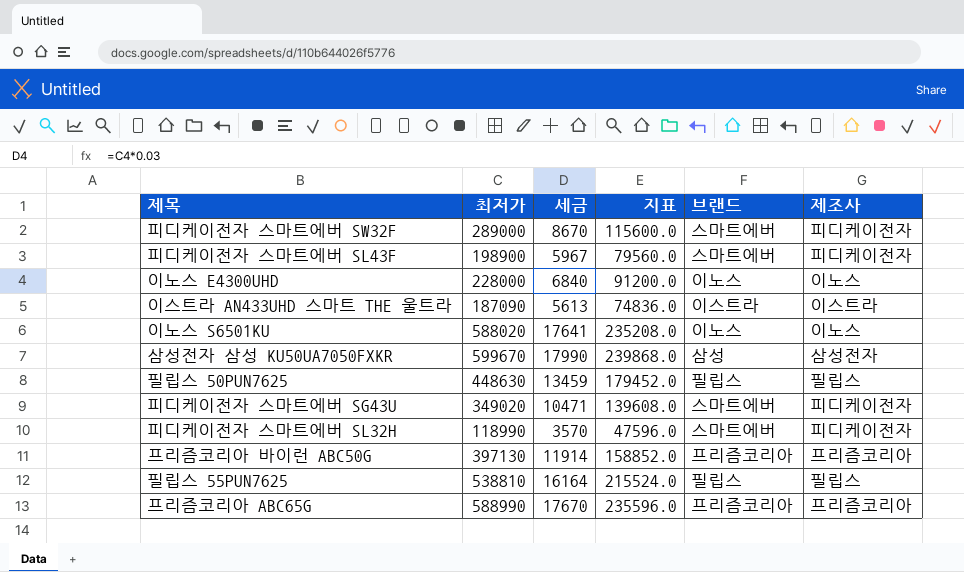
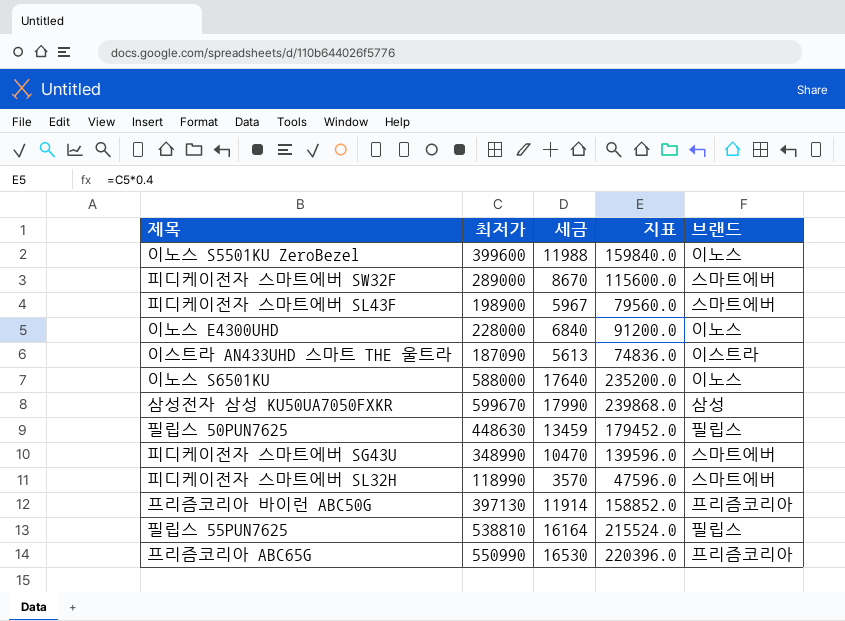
column 제조사 | position: 6 -> none
row 이노스 S5501KU ZeroBezel: none -> 399600 | 11988 | 159840.0 | 이노스
이노스 S6501KU | 최저가: 588020 -> 588000
이노스 S6501KU | 세금: 17641 -> 17640
이노스 S6501KU | 지표: 235208.0 -> 235200.0
피디케이전자 스마트에버 SG43U | 최저가: 349020 -> 348990
피디케이전자 스마트에버 SG43U | 세금: 10471 -> 10470
피디케이전자 스마트에버 SG43U | 지표: 139608.0 -> 139596.0
프리즘코리아 ABC65G | 최저가: 588990 -> 550990
프리즘코리아 ABC65G | 세금: 17670 -> 16530
프리즘코리아 ABC65G | 지표: 235596.0 -> 220396.0

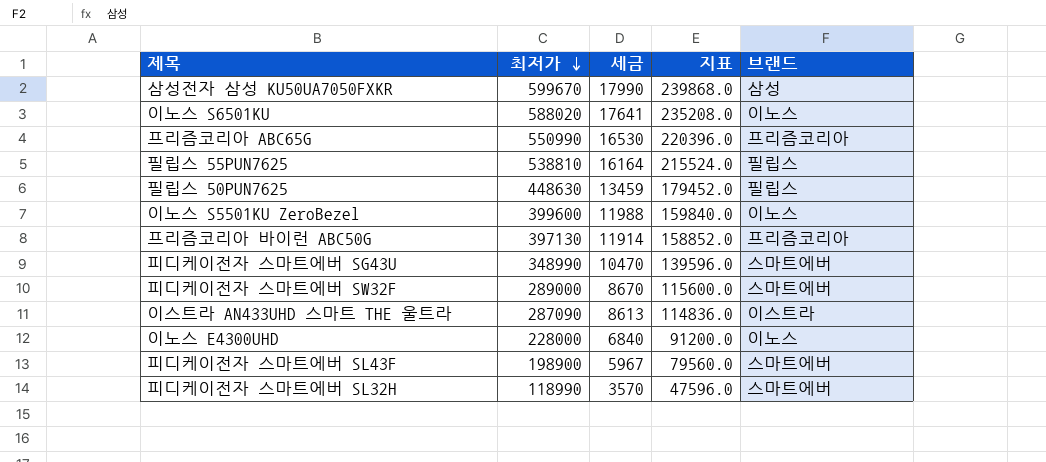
row order: none -> 최저가 descending
이노스 S6501KU | 최저가: 588000 -> 588020
이노스 S6501KU | 세금: 17640 -> 17641
이노스 S6501KU | 지표: 235200.0 -> 235208.0
이스트라 AN433UHD 스마트 THE 울트라 | 최저가: 187090 -> 287090
이스트라 AN433UHD 스마트 THE 울트라 | 세금: 5613 -> 8613
이스트라 AN433UHD 스마트 THE 울트라 | 지표: 74836.0 -> 114836.0

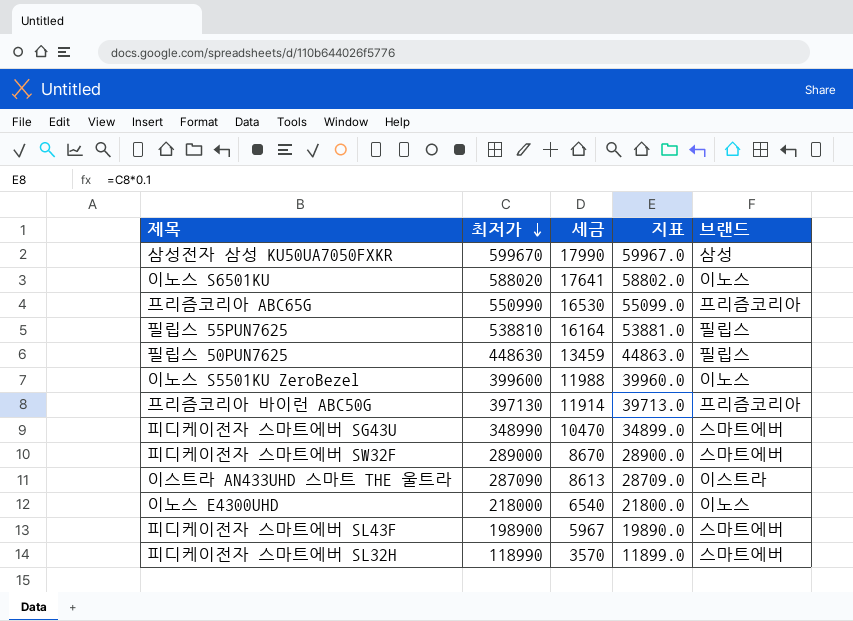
column 지표 | formula: [최저가] * 0.4 -> [최저가] * 0.1
이노스 E4300UHD | 최저가: 228000 -> 218000
이노스 E4300UHD | 세금: 6840 -> 6540

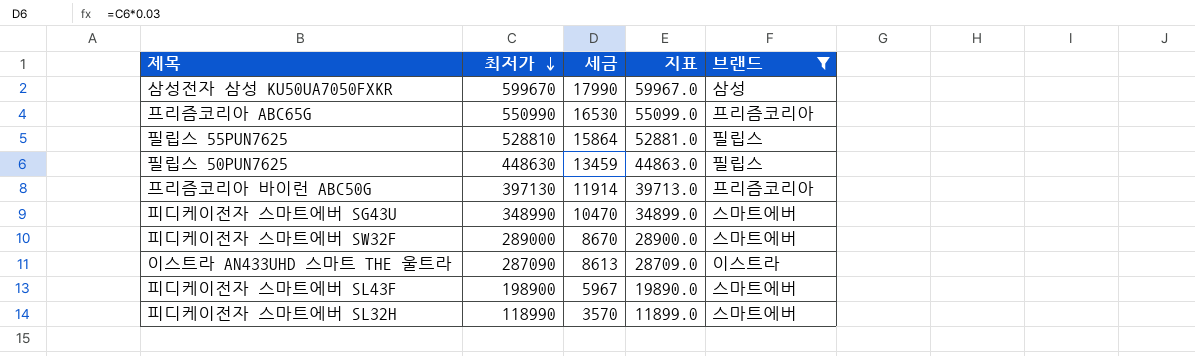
filter: none -> 브랜드 != 이노스
필립스 55PUN7625 | 최저가: 538810 -> 528810
필립스 55PUN7625 | 세금: 16164 -> 15864
필립스 55PUN7625 | 지표: 53881.0 -> 52881.0

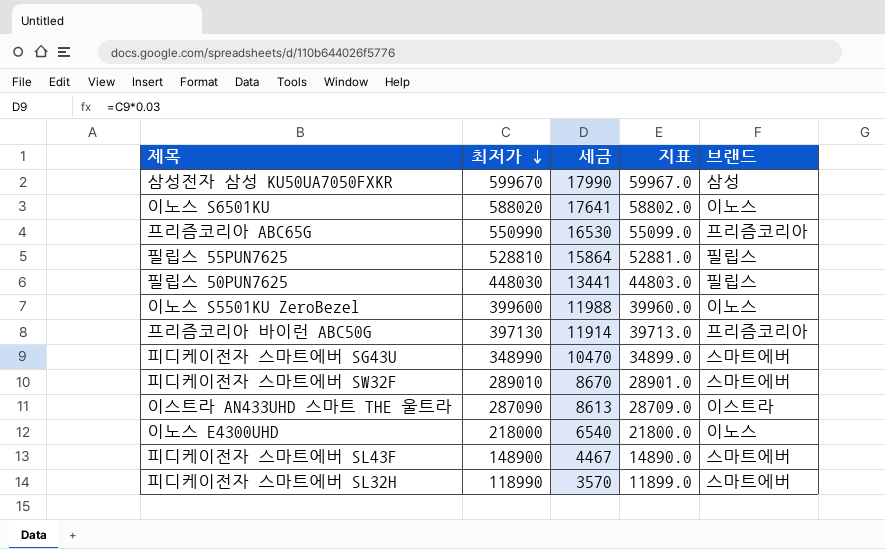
filter: 브랜드 != 이노스 -> none
필립스 50PUN7625 | 최저가: 448630 -> 448030
필립스 50PUN7625 | 세금: 13459 -> 13441
필립스 50PUN7625 | 지표: 44863.0 -> 44803.0
피디케이전자 스마트에버 SW32F | 최저가: 289000 -> 289010
피디케이전자 스마트에버 SW32F | 지표: 28900.0 -> 28901.0
피디케이전자 스마트에버 SL43F | 최저가: 198900 -> 148900
피디케이전자 스마트에버 SL43F | 세금: 5967 -> 4467
피디케이전자 스마트에버 SL43F | 지표: 19890.0 -> 14890.0

